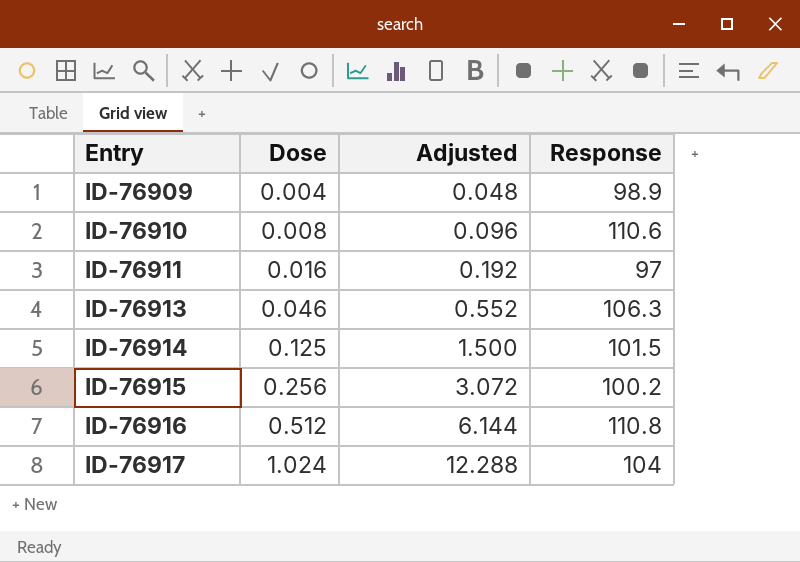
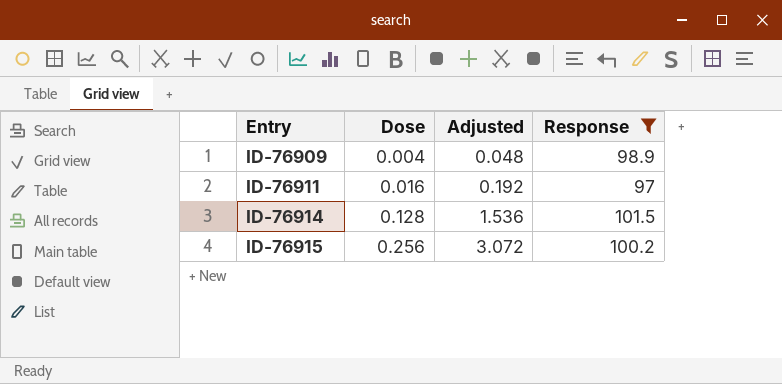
filter: none -> Response <= 101.5
ID-76914 | Dose: 0.125 -> 0.128
ID-76914 | Adjusted: 1.500 -> 1.536

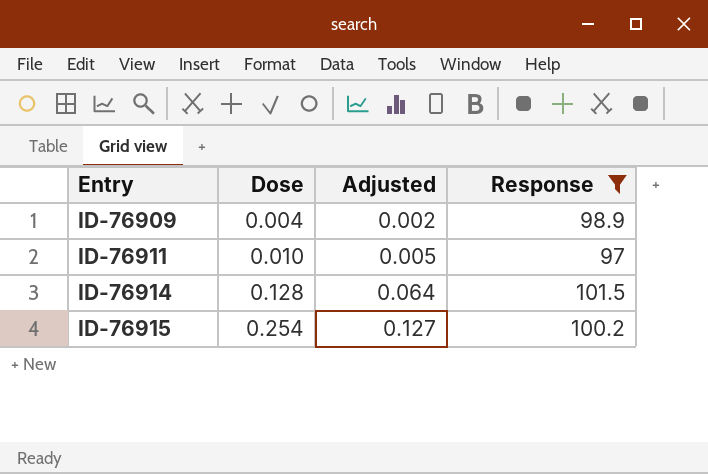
column Adjusted | formula: [Dose] * 12 -> [Dose] * 0.5
ID-76911 | Dose: 0.016 -> 0.010
ID-76915 | Dose: 0.256 -> 0.254

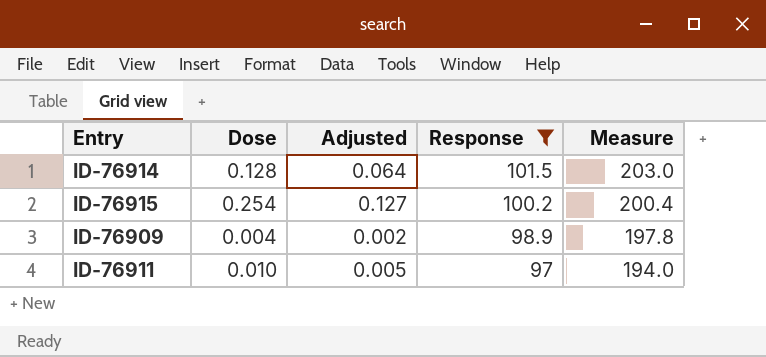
row order: Entry ascending -> Response descending
column Measure | formula: none -> [Response] * 2

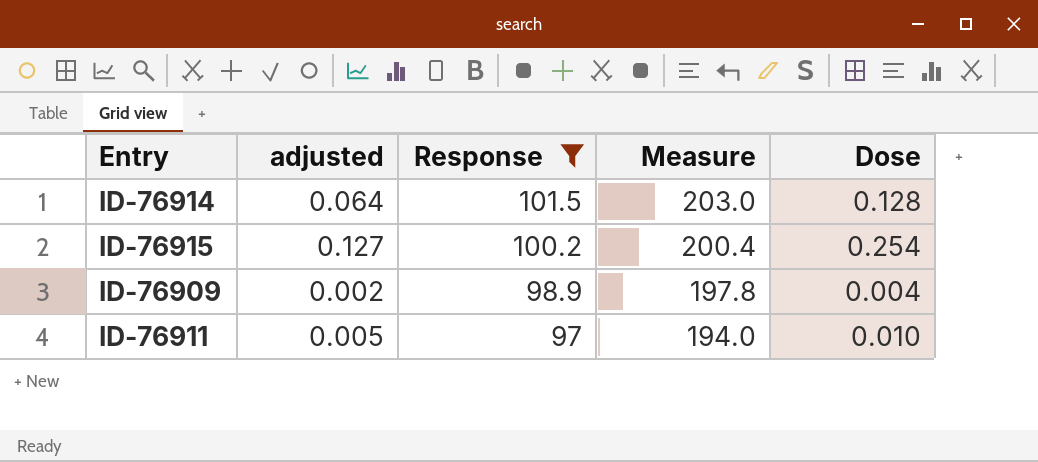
column name: Adjusted -> adjusted
column Dose | position: 2 -> 5

